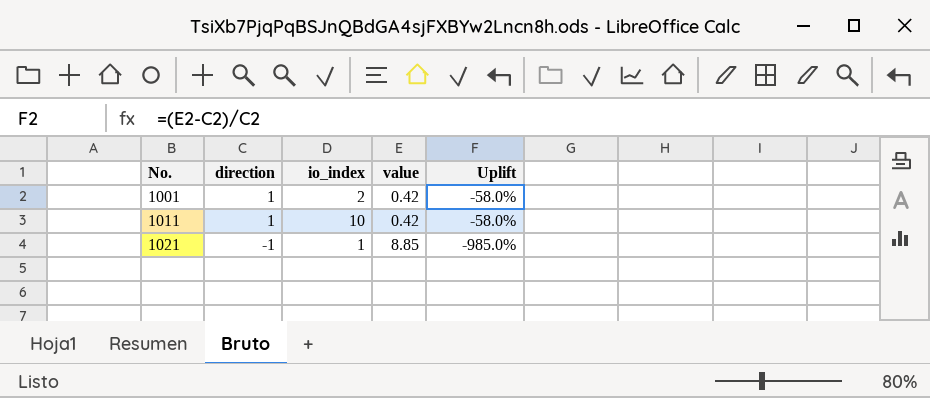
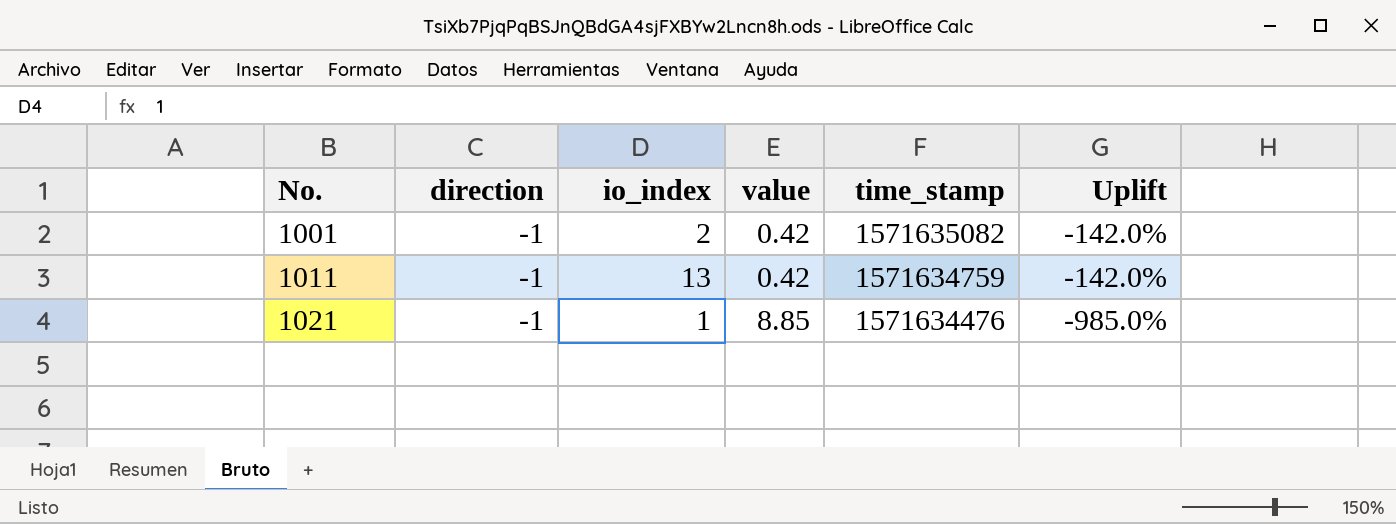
column time_stamp | position: none -> 5
1001 | direction: 1 -> -1
1001 | Uplift: -58.0% -> -142.0%
1011 | direction: 1 -> -1
1011 | io_index: 10 -> 13
1011 | Uplift: -58.0% -> -142.0%

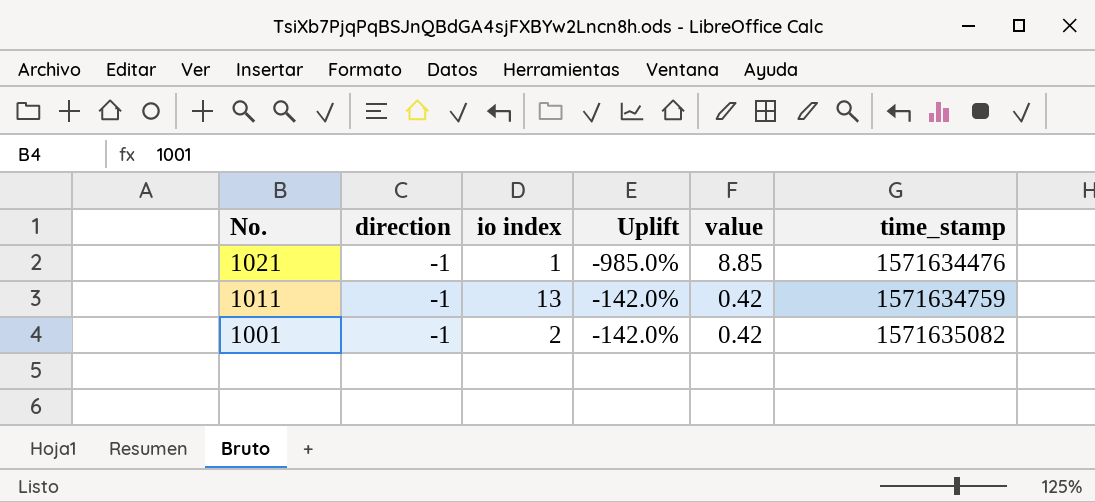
row order: No. ascending -> No. descending
column name: io_index -> io index
column Uplift | position: 6 -> 4

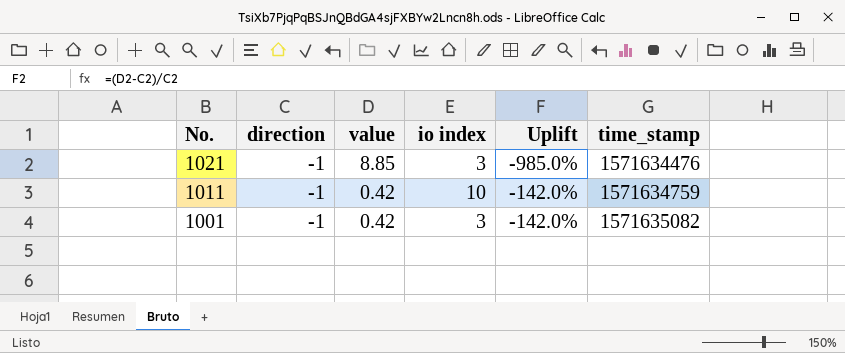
column value | position: 5 -> 3
1021 | io index: 1 -> 3
1011 | io index: 13 -> 10
1001 | io index: 2 -> 3

